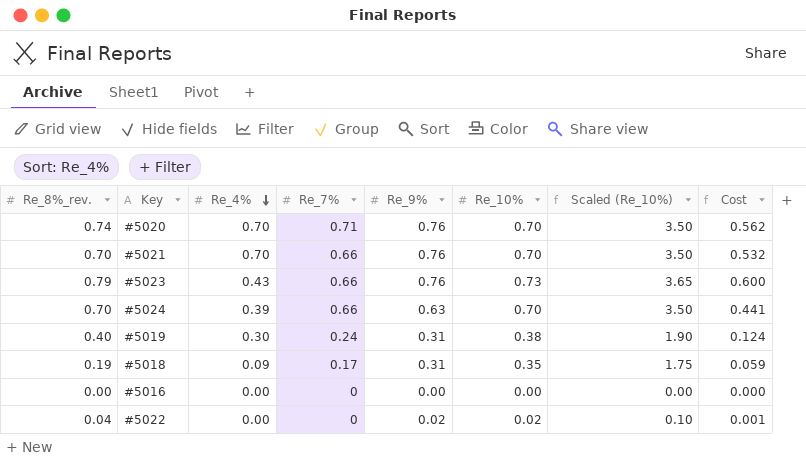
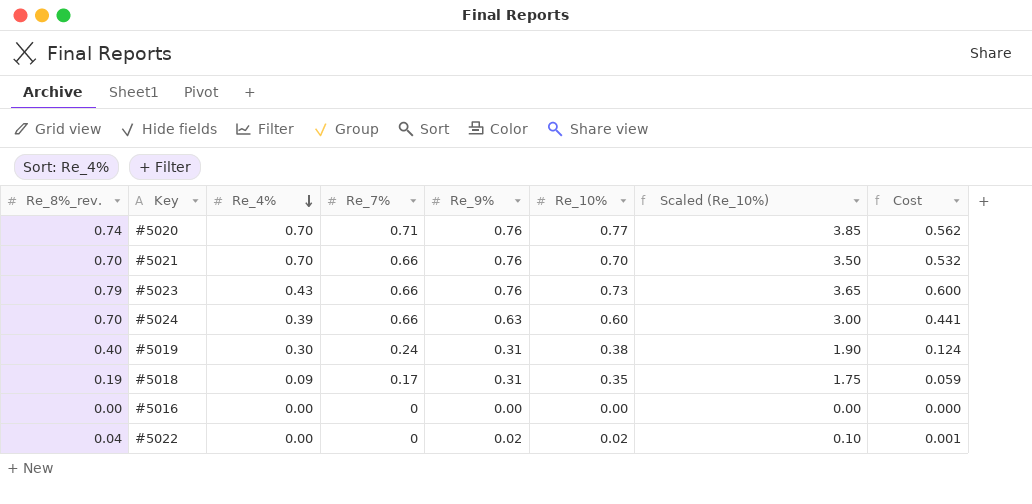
#5020 | Re_10%: 0.70 -> 0.77
#5020 | Scaled (Re_10%): 3.50 -> 3.85
#5024 | Re_10%: 0.70 -> 0.60
#5024 | Scaled (Re_10%): 3.50 -> 3.00

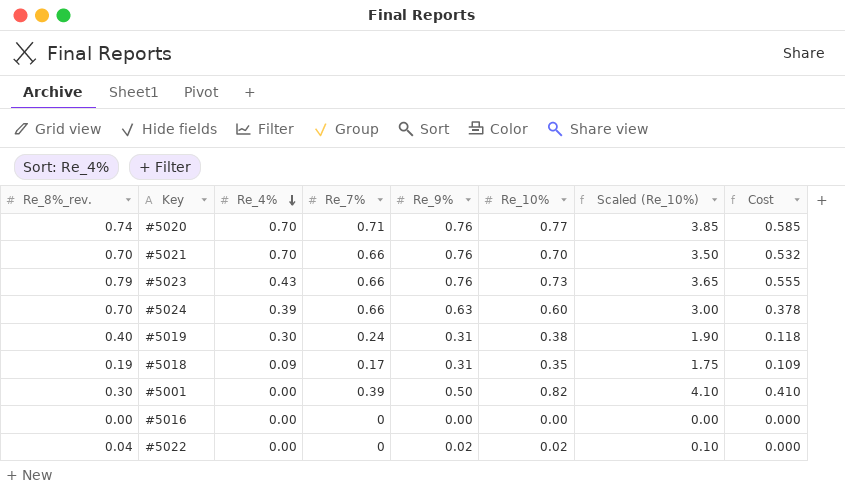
column Cost | formula: [Re_8%_rev.] * [Re_9%] -> [Re_9%] * [Re_10%]
row #5001: none -> 0.30 | 0.00 | 0.39 | 0.50 | 0.82 | 4.10 | 0.410

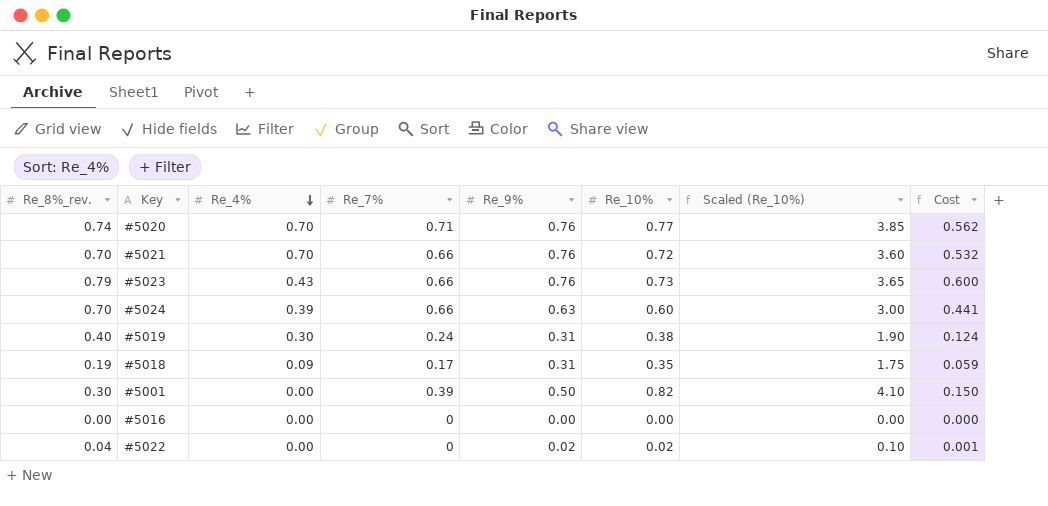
column Cost | formula: [Re_9%] * [Re_10%] -> [Re_8%_rev.] * [Re_9%]
#5021 | Re_10%: 0.70 -> 0.72
#5021 | Scaled (Re_10%): 3.50 -> 3.60

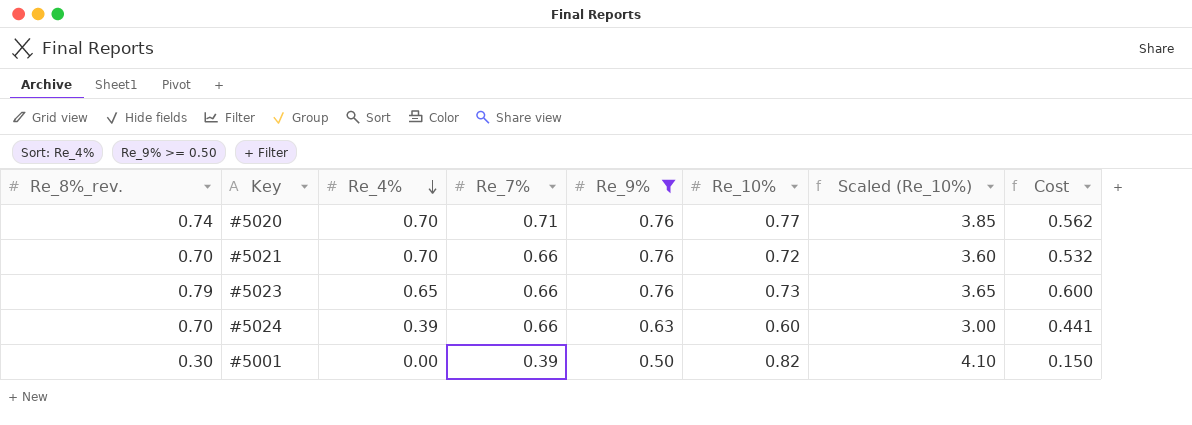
filter: none -> Re_9% >= 0.50
#5023 | Re_4%: 0.43 -> 0.65

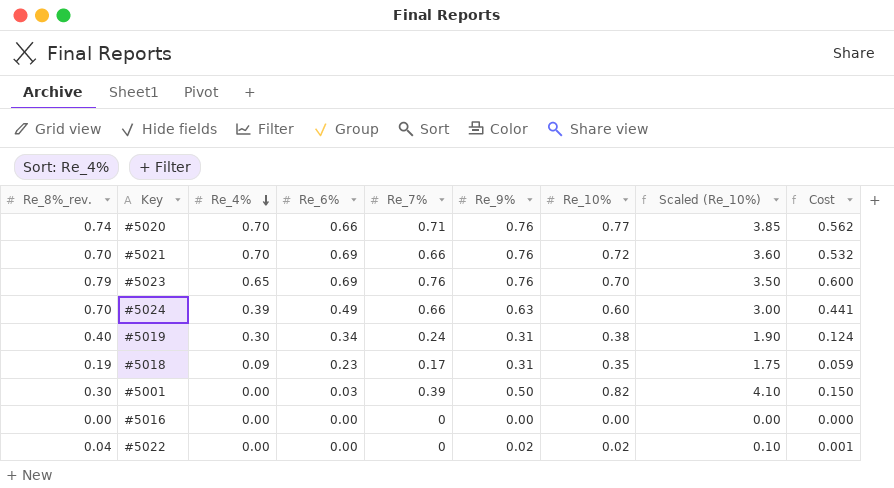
filter: Re_9% >= 0.50 -> none
column Re_6% | position: none -> 4
#5023 | Re_7%: 0.66 -> 0.76
#5023 | Re_10%: 0.73 -> 0.70
#5023 | Scaled (Re_10%): 3.65 -> 3.50

